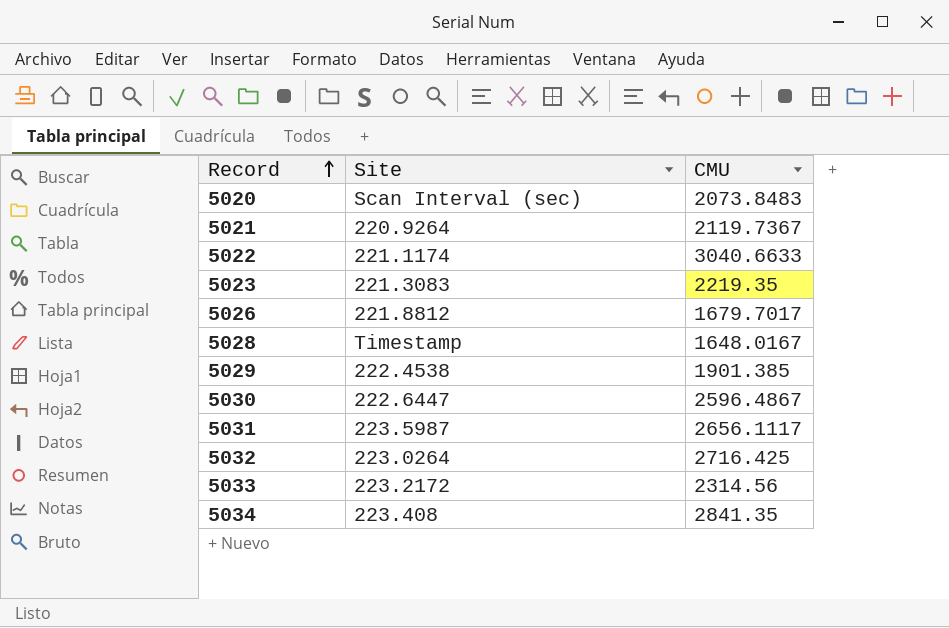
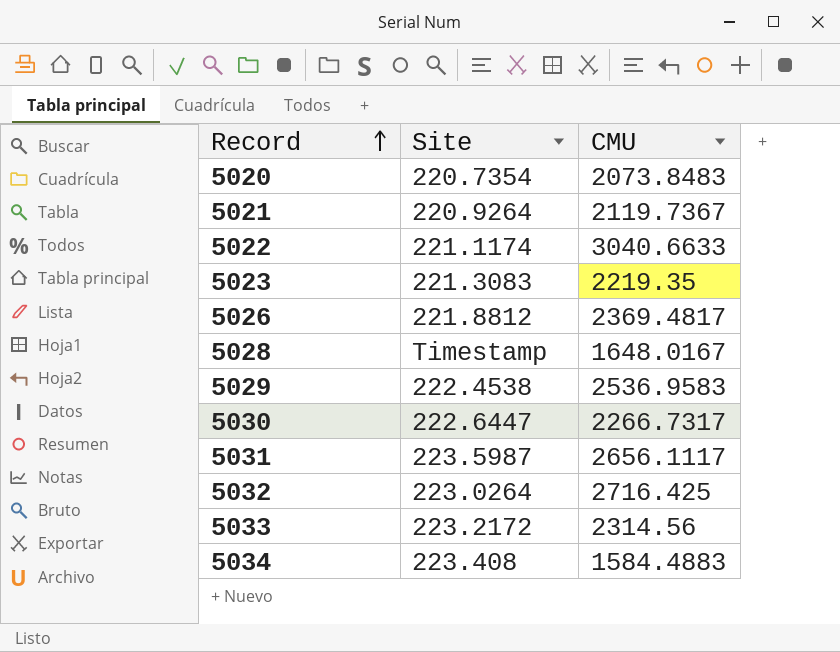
5020 | Site: Scan Interval (sec) -> 220.7354
5026 | CMU: 1679.7017 -> 2369.4817
5029 | CMU: 1901.385 -> 2536.9583
5030 | CMU: 2596.4867 -> 2266.7317
5034 | CMU: 2841.35 -> 1584.4883

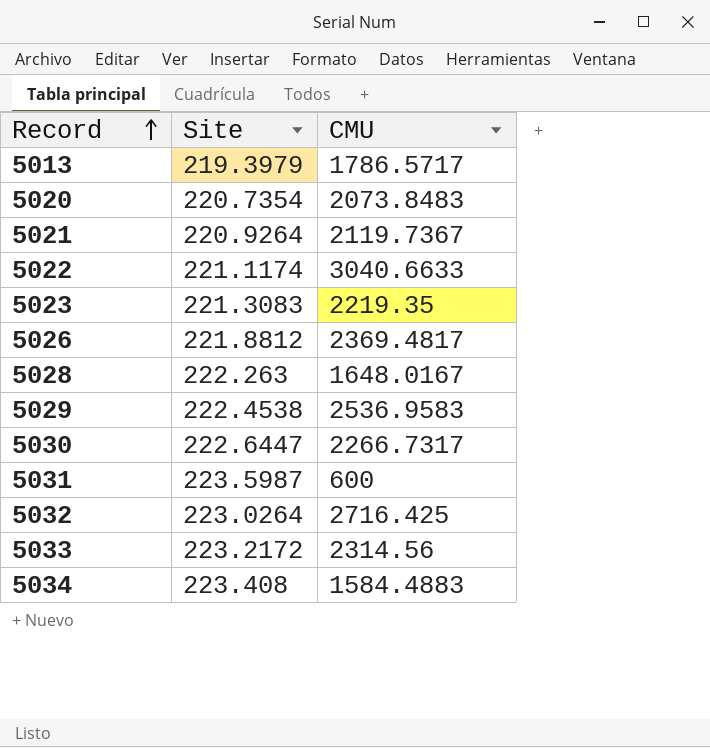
row 5013: none -> 219.3979 | 1786.5717
5028 | Site: Timestamp -> 222.263
5031 | CMU: 2656.1117 -> 600

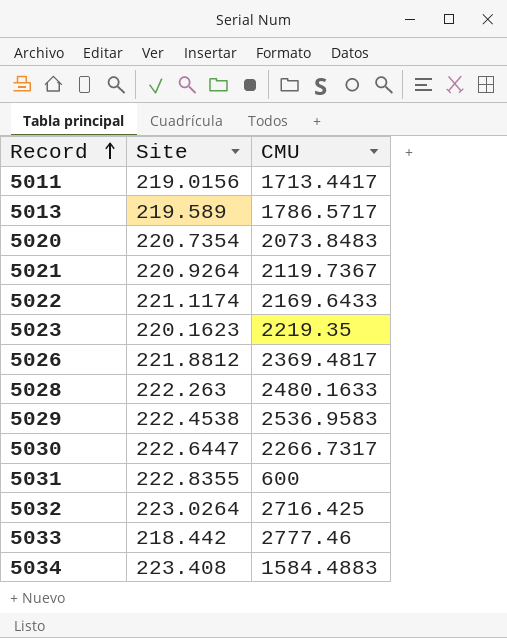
row 5011: none -> 219.0156 | 1713.4417
5013 | Site: 219.3979 -> 219.589
5022 | CMU: 3040.6633 -> 2169.6433
5023 | Site: 221.3083 -> 220.1623
5028 | CMU: 1648.0167 -> 2480.1633
5031 | Site: 223.5987 -> 222.8355
5033 | Site: 223.2172 -> 218.442
5033 | CMU: 2314.56 -> 2777.46

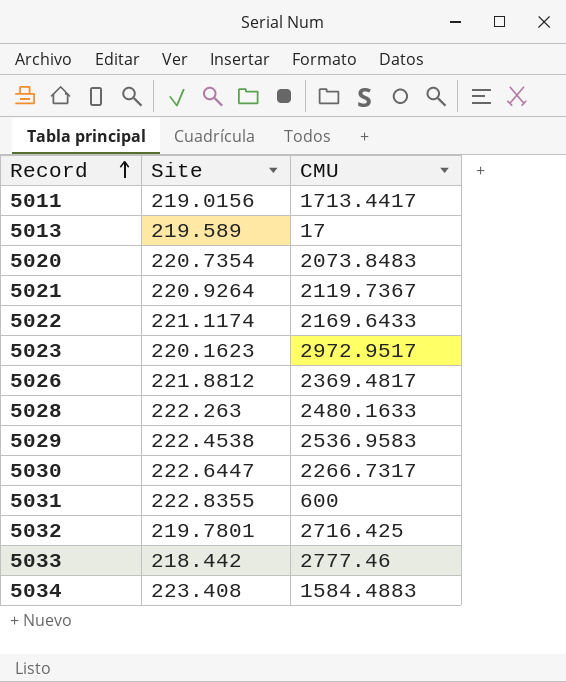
5013 | CMU: 1786.5717 -> 17
5023 | CMU: 2219.35 -> 2972.9517
5032 | Site: 223.0264 -> 219.7801

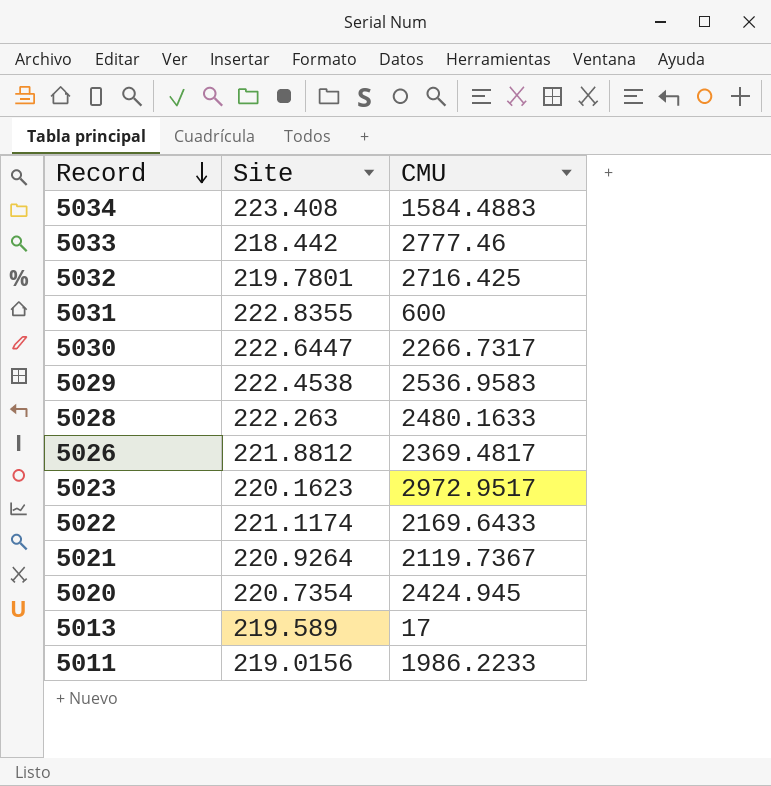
row order: Record ascending -> Record descending
5020 | CMU: 2073.8483 -> 2424.945
5011 | CMU: 1713.4417 -> 1986.2233

